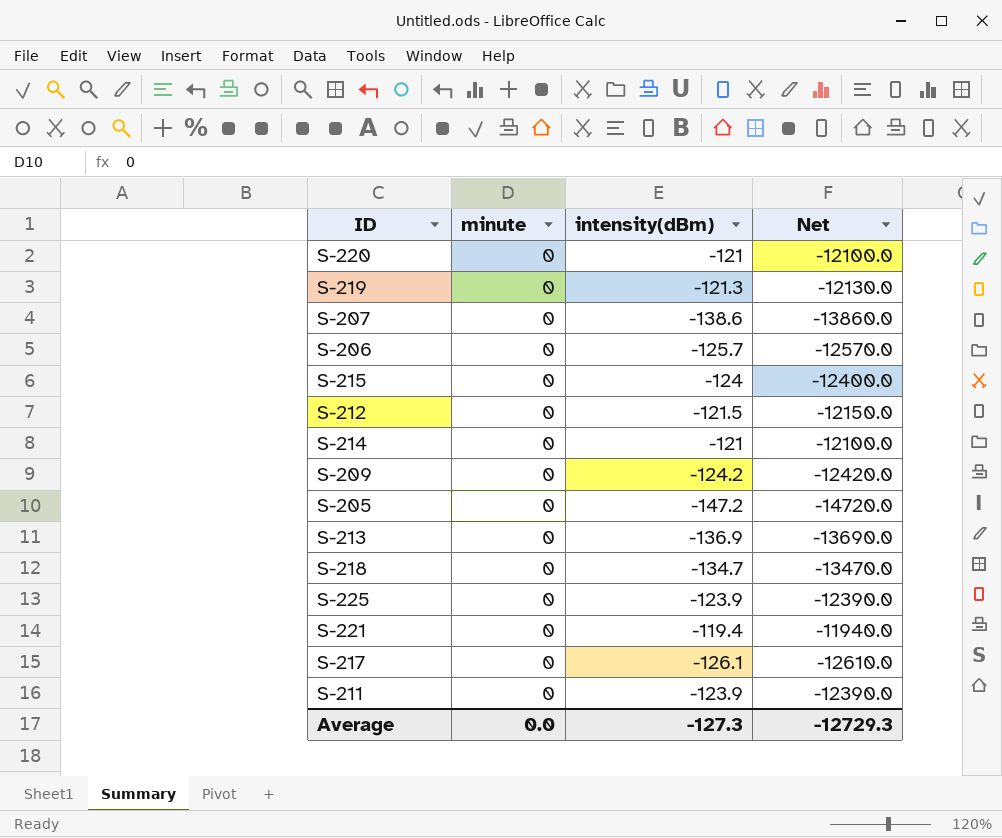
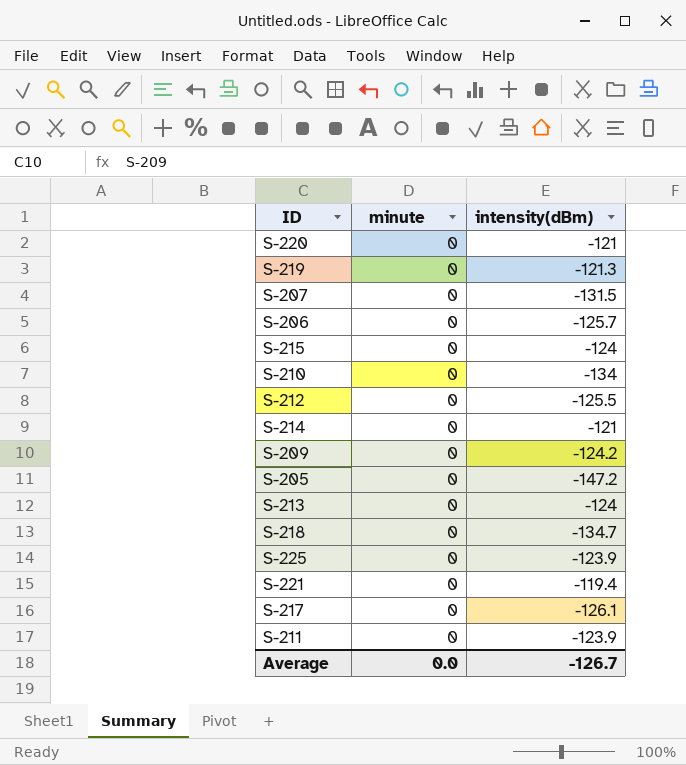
column Net | formula: [intensity(dBm)] * 100 -> none
S-207 | intensity(dBm): -138.6 -> -131.5
row S-210: none -> 0 | -134
S-212 | intensity(dBm): -121.5 -> -125.5
S-213 | intensity(dBm): -136.9 -> -124
Average | intensity(dBm): -127.3 -> -126.7

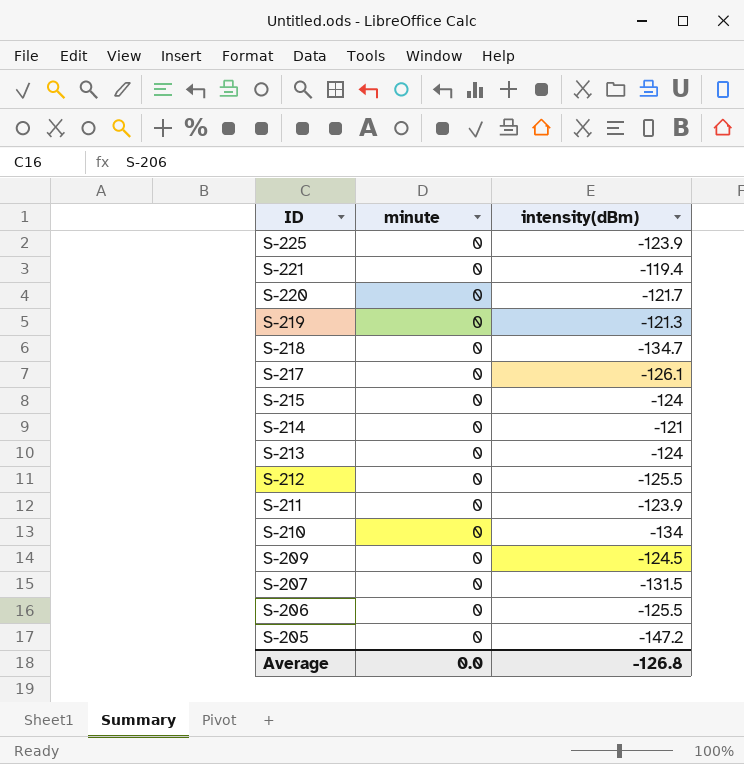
row order: none -> ID descending
S-220 | intensity(dBm): -121 -> -121.7
S-209 | intensity(dBm): -124.2 -> -124.5
S-206 | intensity(dBm): -125.7 -> -125.5
Average | intensity(dBm): -126.7 -> -126.8

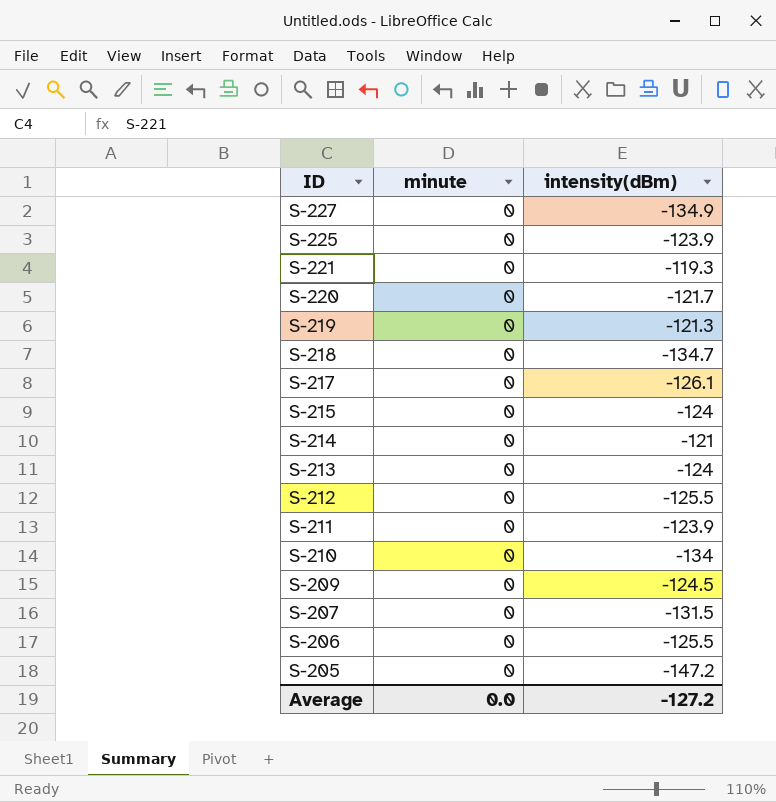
row S-227: none -> 0 | -134.9
S-221 | intensity(dBm): -119.4 -> -119.3
Average | intensity(dBm): -126.8 -> -127.2

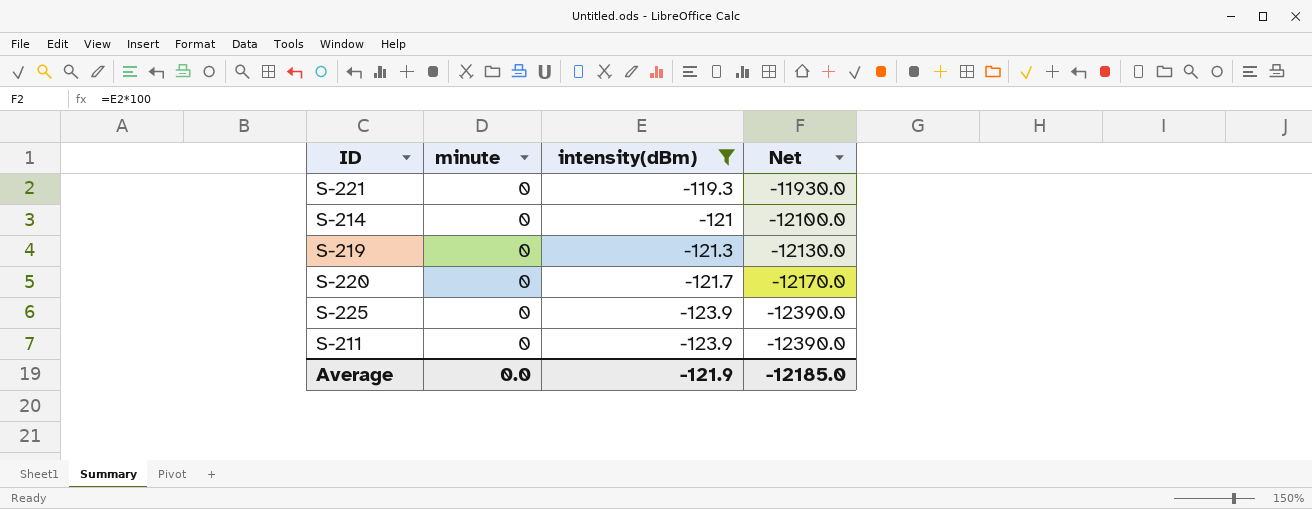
filter: none -> intensity(dBm) >= -123.9
row order: ID descending -> intensity(dBm) descending
column Net | formula: none -> [intensity(dBm)] * 100
Average | intensity(dBm): -127.2 -> -121.9

